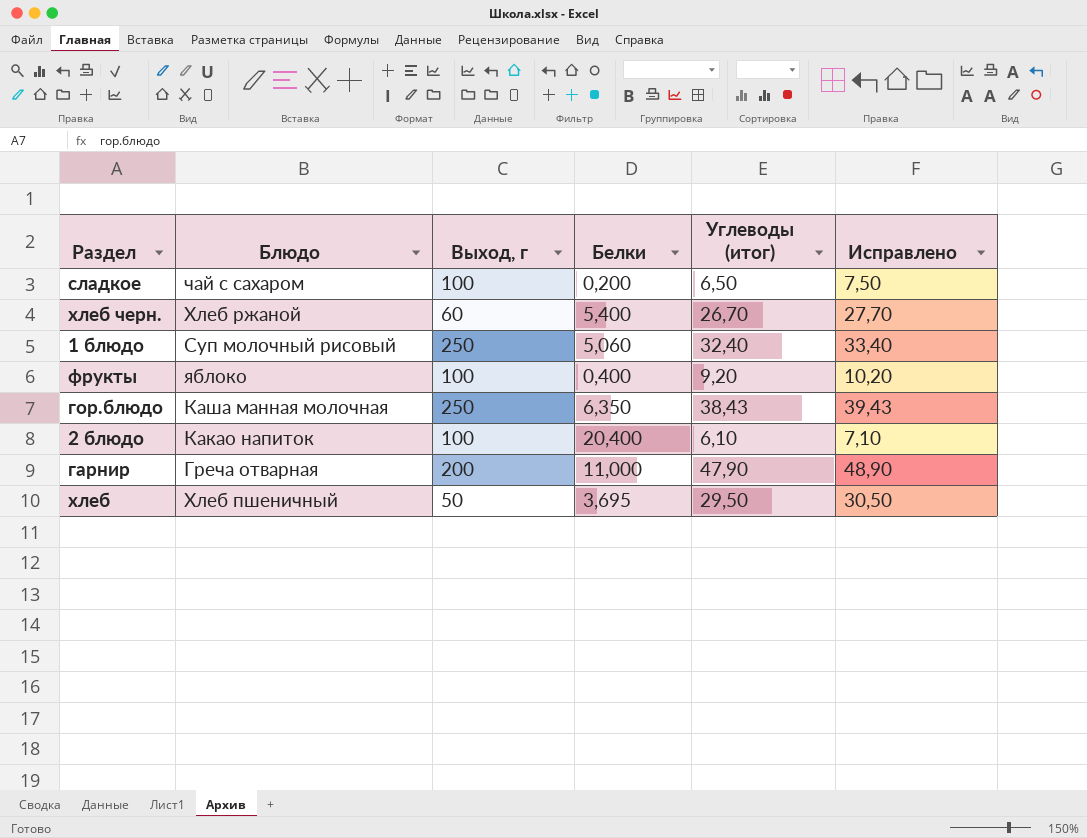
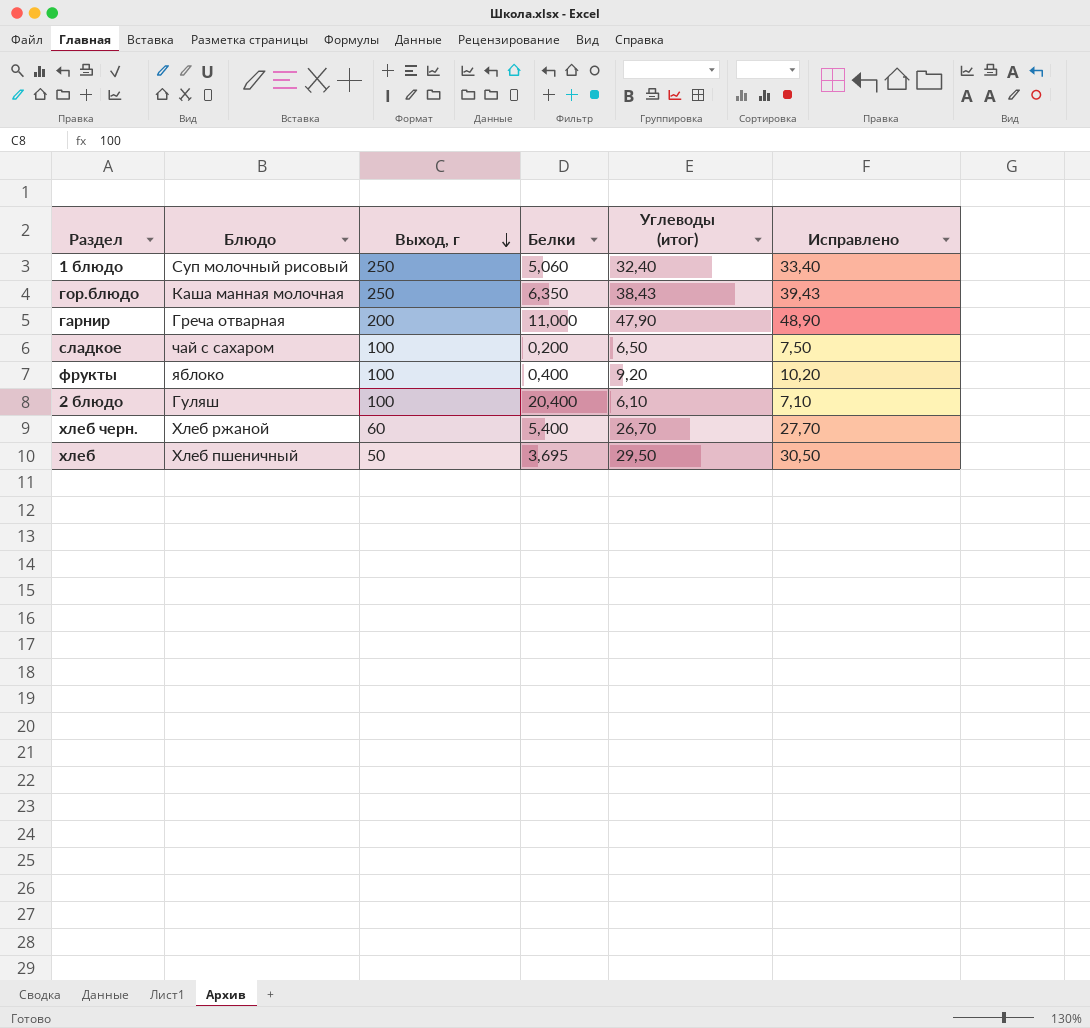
row order: none -> Выход, г descending
2 блюдо | Блюдо: Какао напиток -> Гуляш

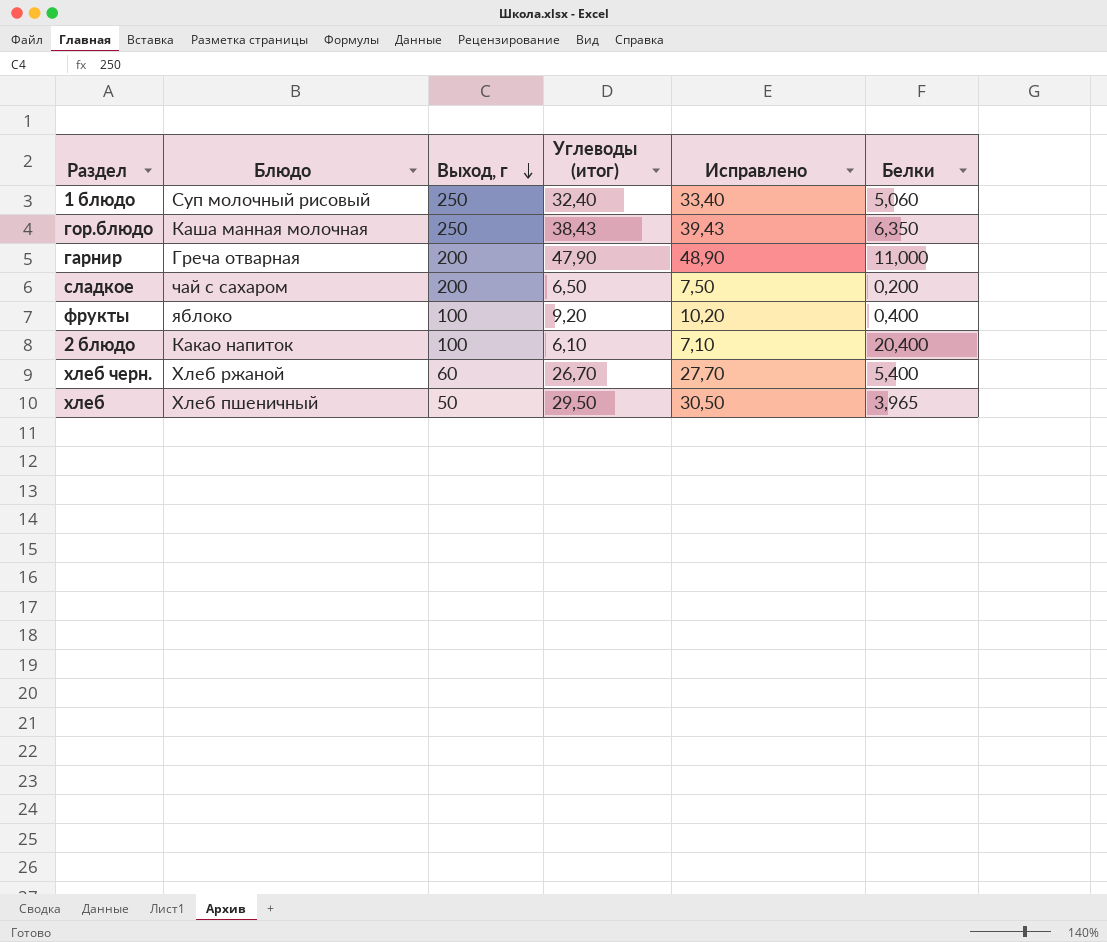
column Белки | position: 4 -> 6
сладкое | Выход, г: 100 -> 200
2 блюдо | Блюдо: Гуляш -> Какао напиток
хлеб | Белки: 3,695 -> 3,965

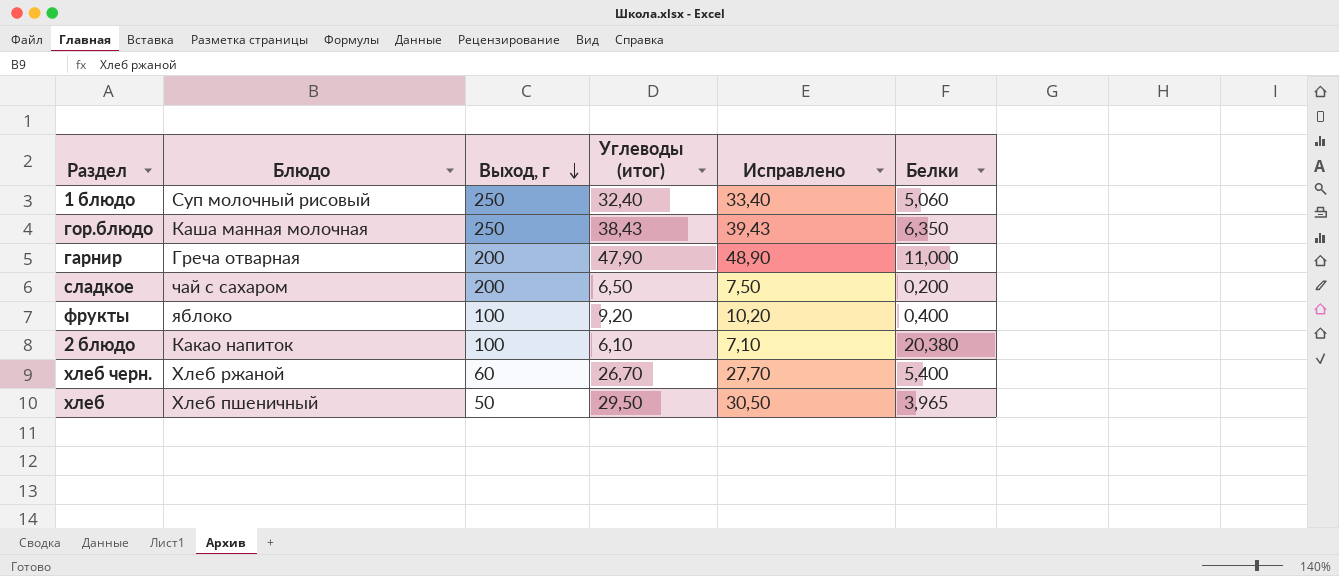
2 блюдо | Белки: 20,400 -> 20,380

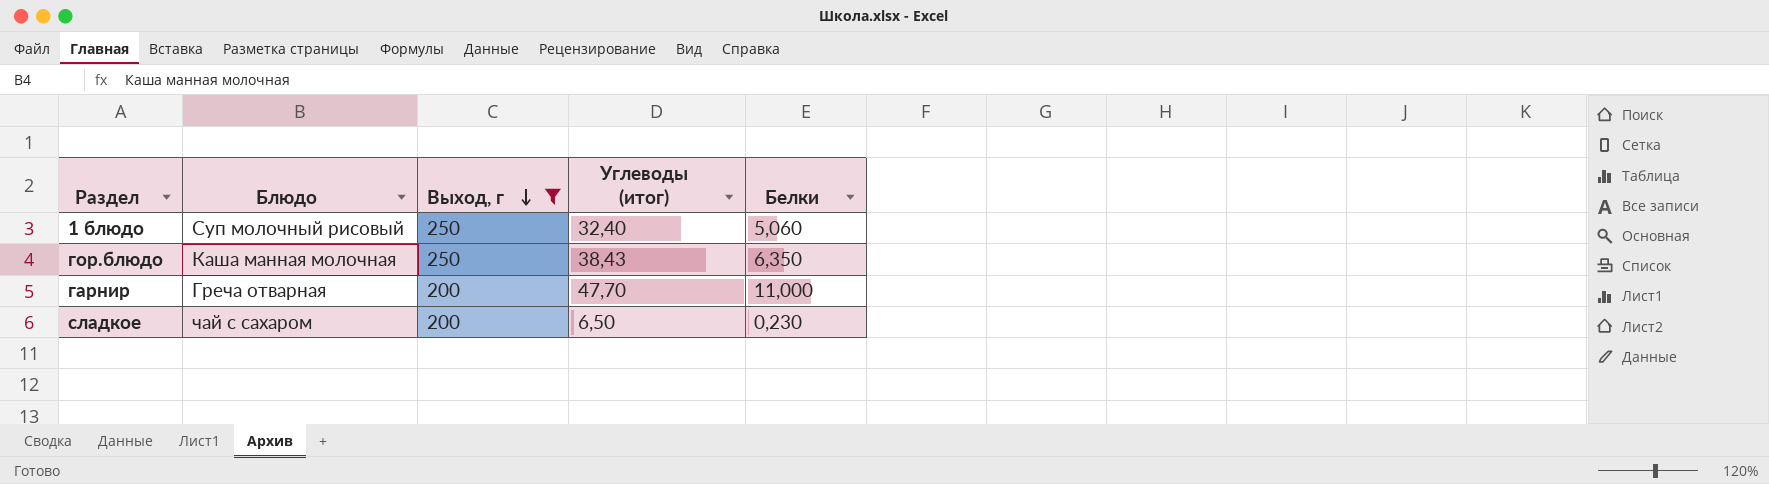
filter: none -> Выход, г >= 200
column Исправлено | formula: [Углеводы (итог)] + 1 -> none
гарнир | Углеводы (итог): 47,90 -> 47,70
сладкое | Белки: 0,200 -> 0,230

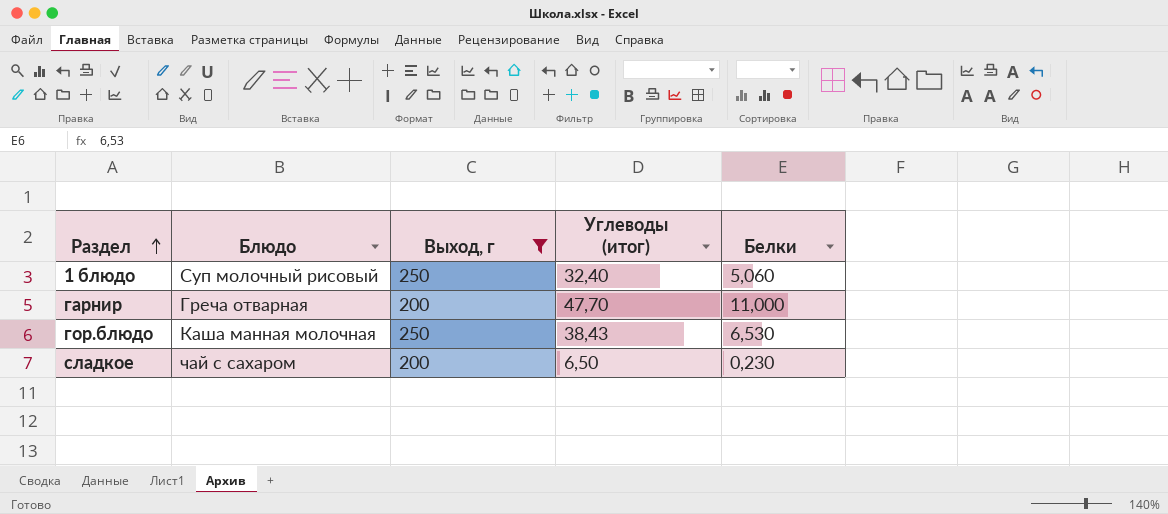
row order: Выход, г descending -> Раздел ascending
гор.блюдо | Белки: 6,350 -> 6,530

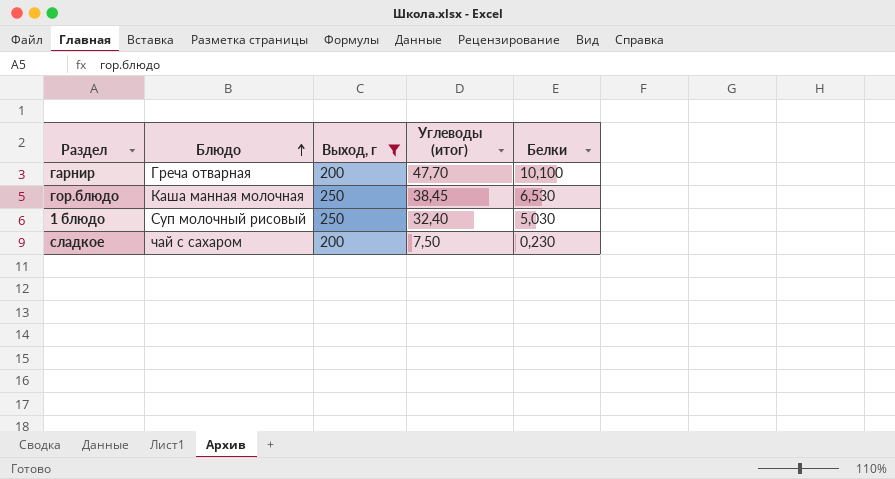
row order: Раздел ascending -> Блюдо ascending
гарнир | Белки: 11,000 -> 10,100
гор.блюдо | Углеводы (итог): 38,43 -> 38,45
1 блюдо | Белки: 5,060 -> 5,030
сладкое | Углеводы (итог): 6,50 -> 7,50

